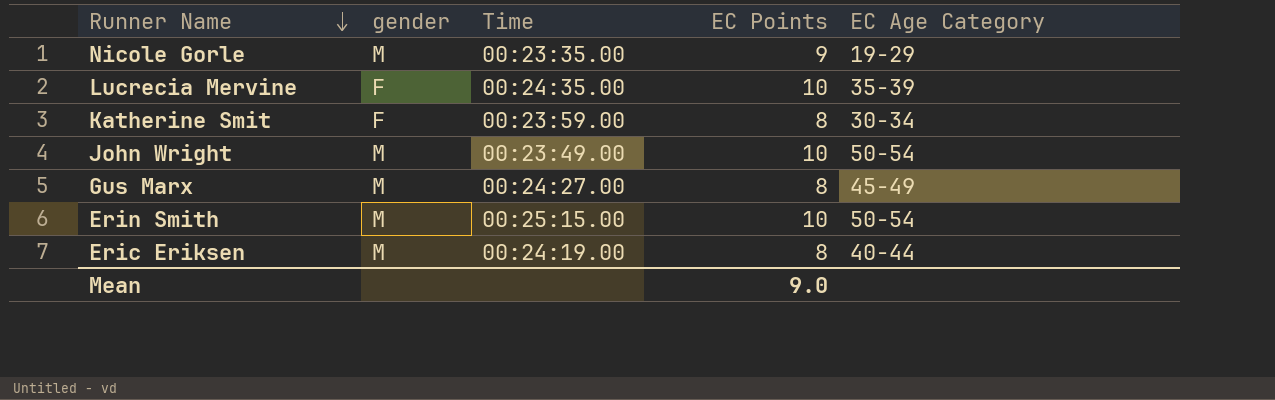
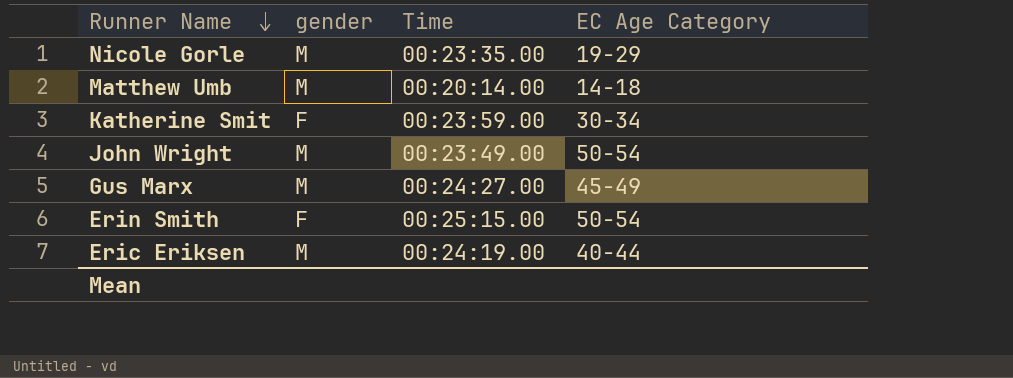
column EC Points | position: 4 -> none
row Lucrecia Mervine: F | 00:24:35.00 | 10 | 35-39 -> none
row Matthew Umb: none -> M | 00:20:14.00 | 14-18
Erin Smith | gender: M -> F

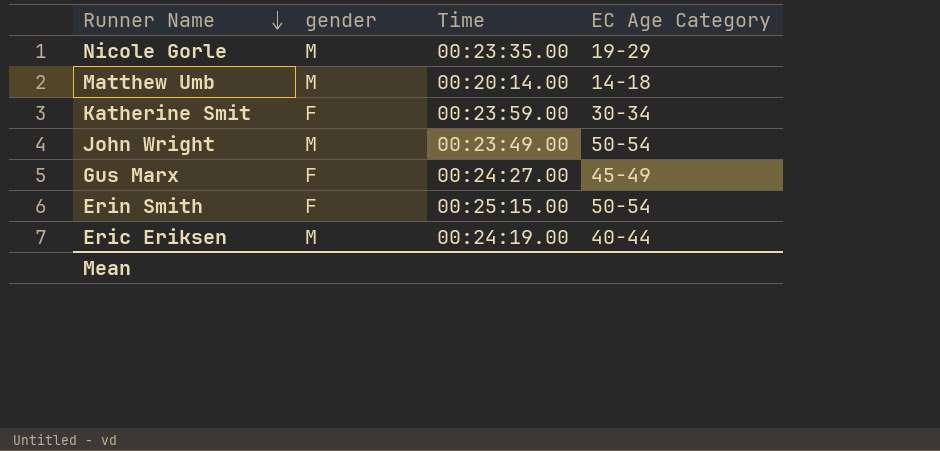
Gus Marx | gender: M -> F

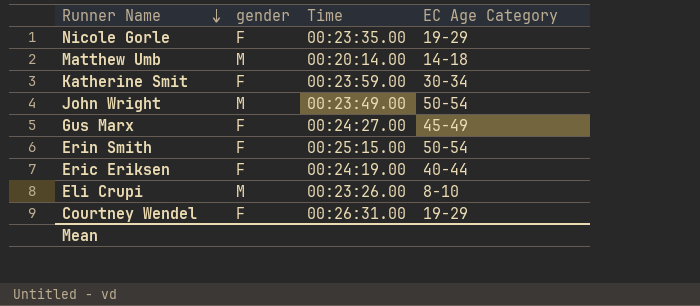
Nicole Gorle | gender: M -> F
Eric Eriksen | gender: M -> F
row Eli Crupi: none -> M | 00:23:26.00 | 8-10
row Courtney Wendel: none -> F | 00:26:31.00 | 19-29

